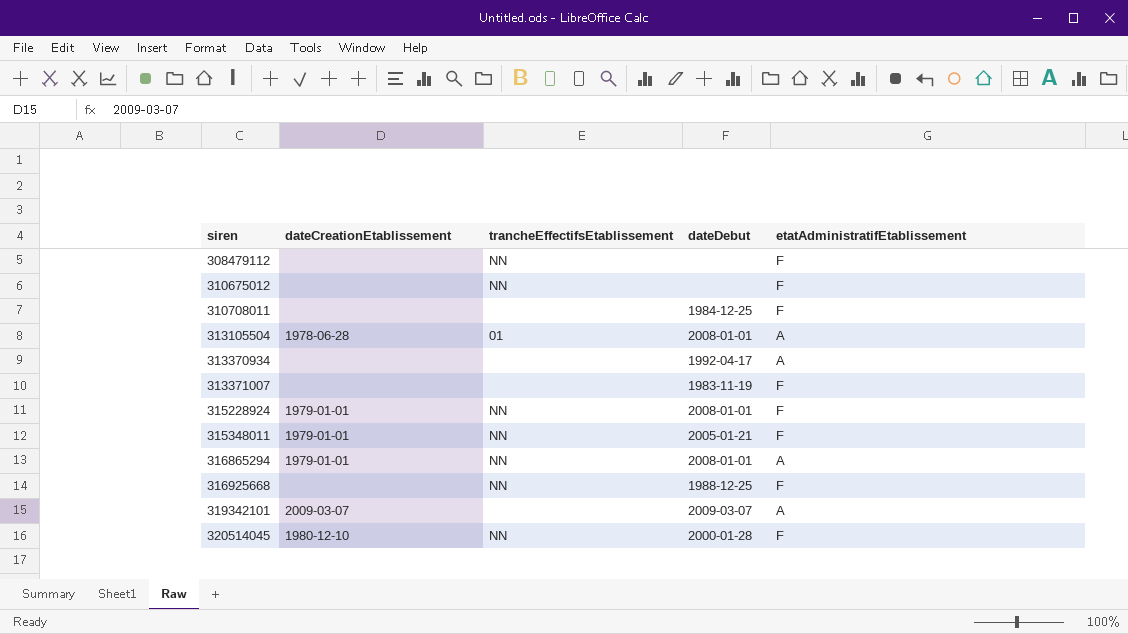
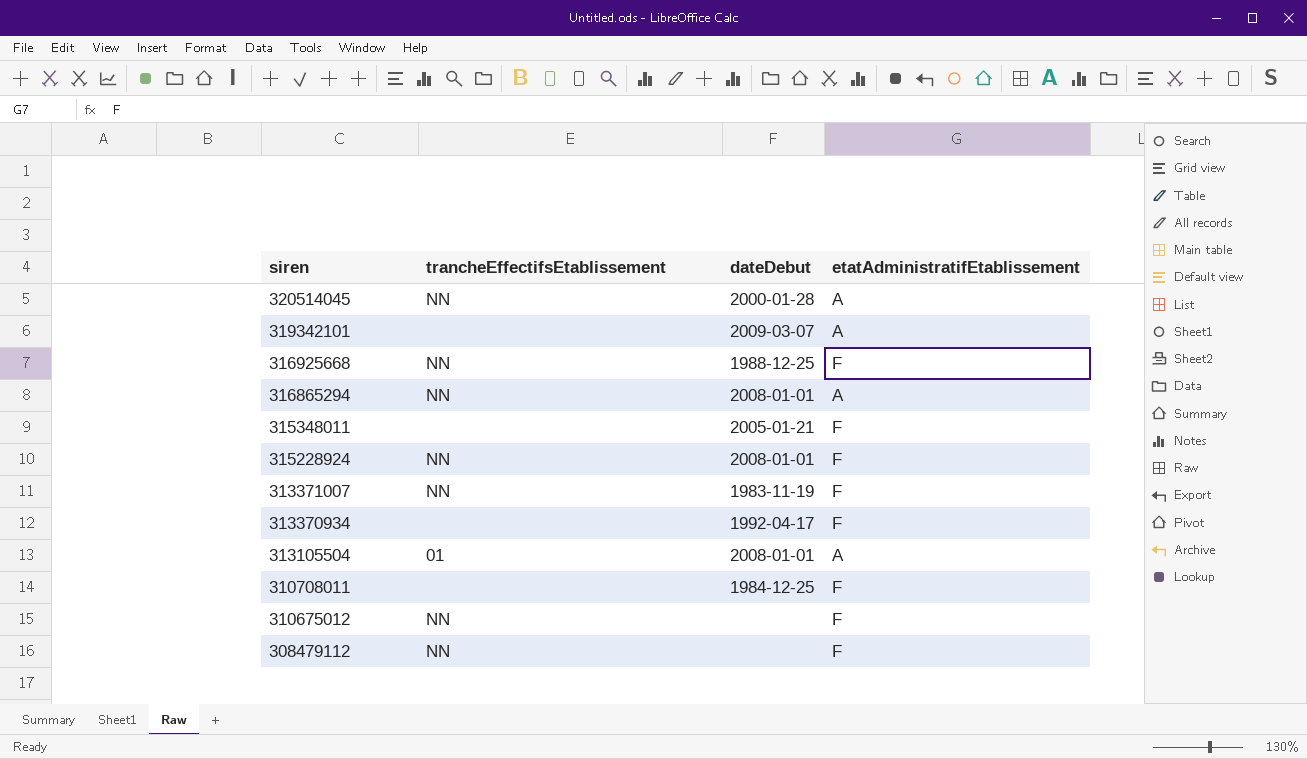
row order: siren ascending -> siren descending
column dateCreationEtablissement | position: 2 -> none
320514045 | etatAdministratifEtablissement: F -> A
315348011 | trancheEffectifsEtablissement: NN -> none
313371007 | trancheEffectifsEtablissement: none -> NN
313370934 | etatAdministratifEtablissement: A -> F

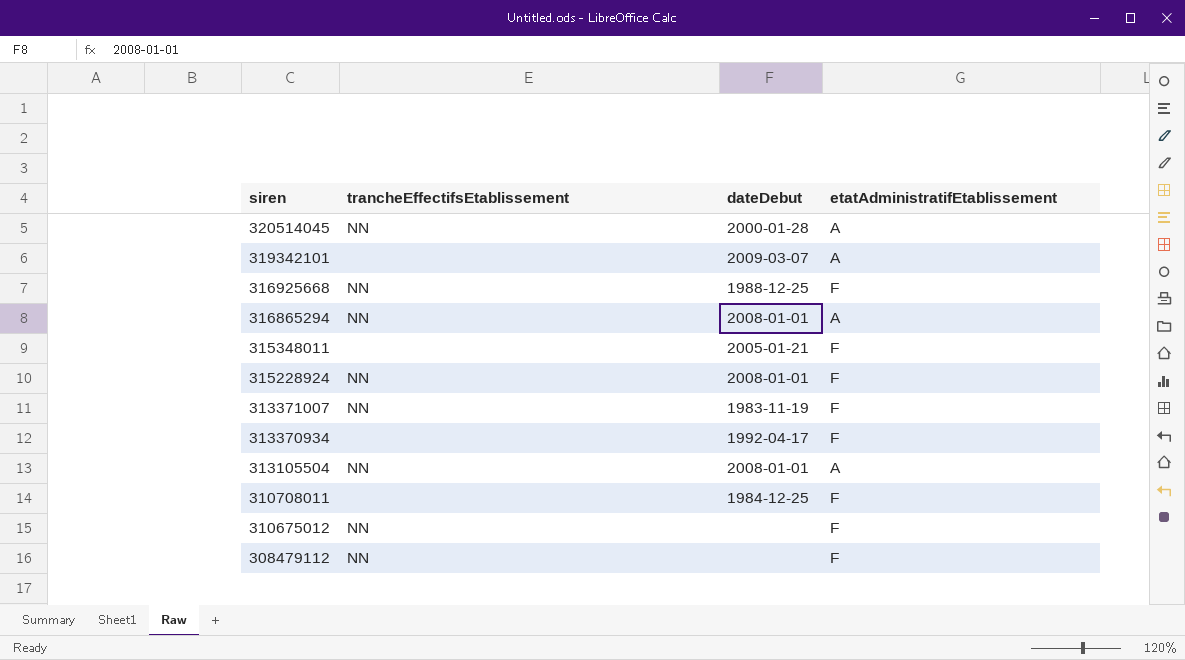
313105504 | trancheEffectifsEtablissement: 01 -> NN

